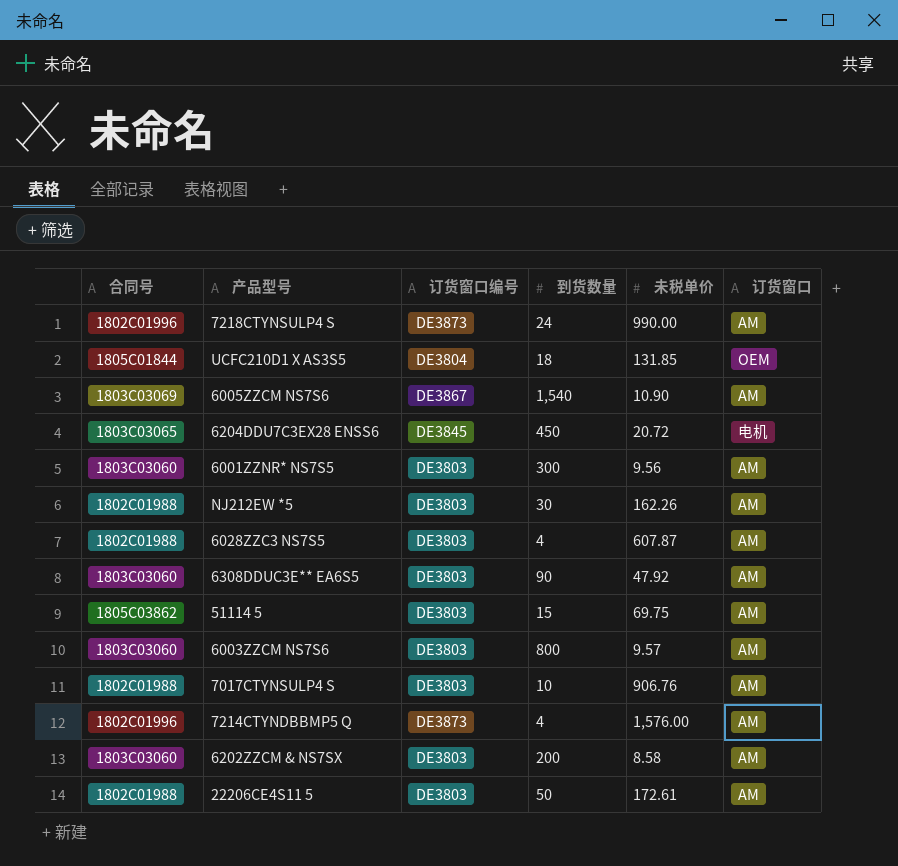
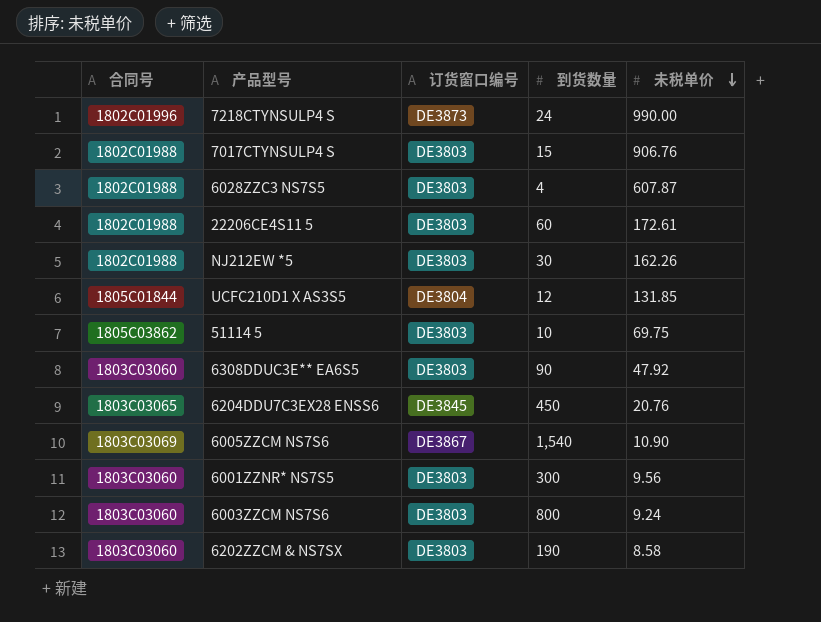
row order: none -> 未税单价 descending
column 订货窗口 | position: 6 -> none
row 7214CTYNDBBMP5 Q: 1802C01996 | DE3873 | 4 | 1,576.00 | AM -> none
7017CTYNSULP4 S | 到货数量: 10 -> 15
22206CE4S11 5 | 到货数量: 50 -> 60
UCFC210D1 X AS3S5 | 到货数量: 18 -> 12
51114 5 | 到货数量: 15 -> 10
6204DDU7C3EX28 ENSS6 | 未税单价: 20.72 -> 20.76
6003ZZCM NS7S6 | 未税单价: 9.57 -> 9.24
6202ZZCM & NS7SX | 到货数量: 200 -> 190

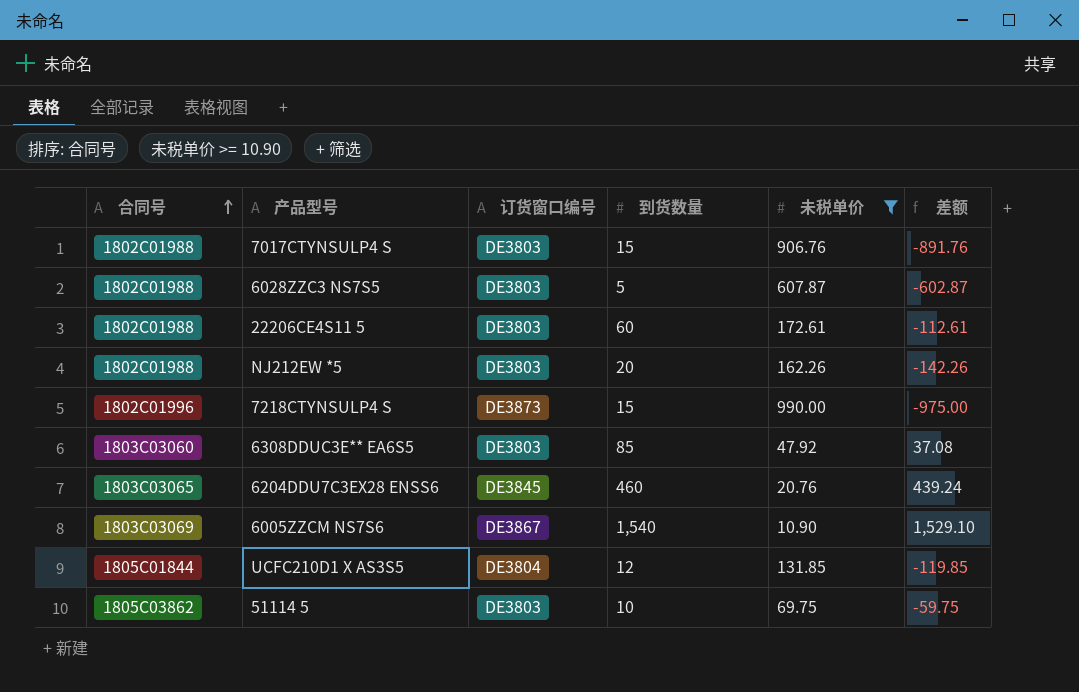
filter: none -> 未税单价 >= 10.90
row order: 未税单价 descending -> 合同号 ascending
column 差额 | formula: none -> [到货数量] - [未税单价]
6028ZZC3 NS7S5 | 到货数量: 4 -> 5
NJ212EW *5 | 到货数量: 30 -> 20
7218CTYNSULP4 S | 到货数量: 24 -> 15
6308DDUC3E** EA6S5 | 到货数量: 90 -> 85
6204DDU7C3EX28 ENSS6 | 到货数量: 450 -> 460

